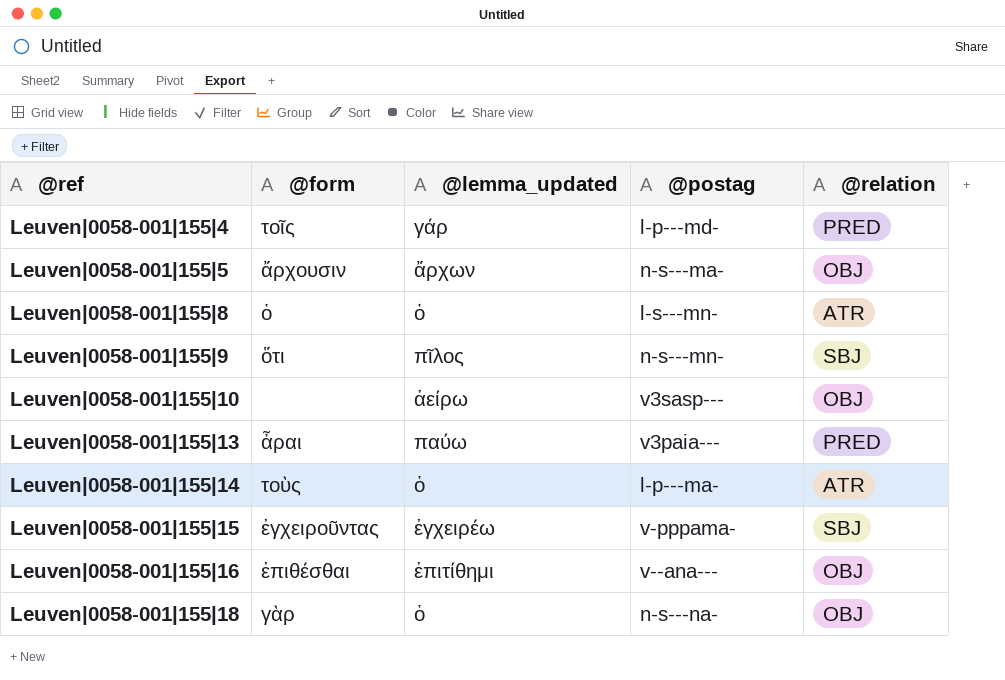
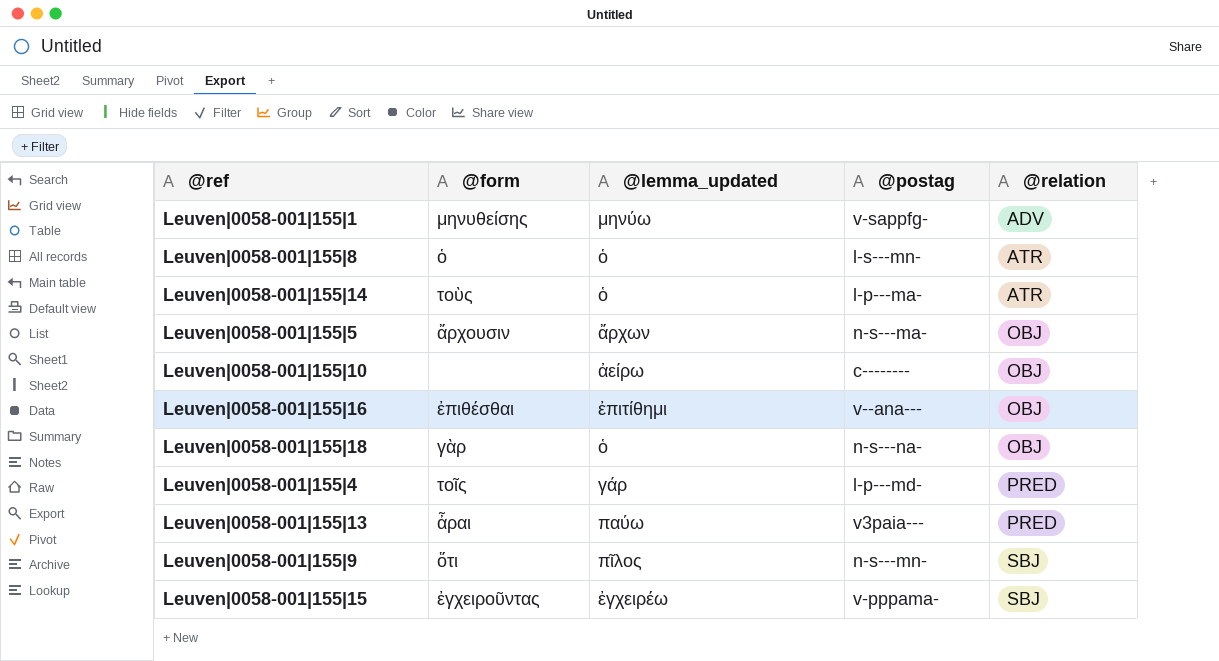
row order: @ref ascending -> @relation ascending
row Leuven|0058-001|155|1: none -> μηνυθείσης | μηνύω | v-sappfg- | ADV
Leuven|0058-001|155|10 | @postag: v3sasp--- -> c--------

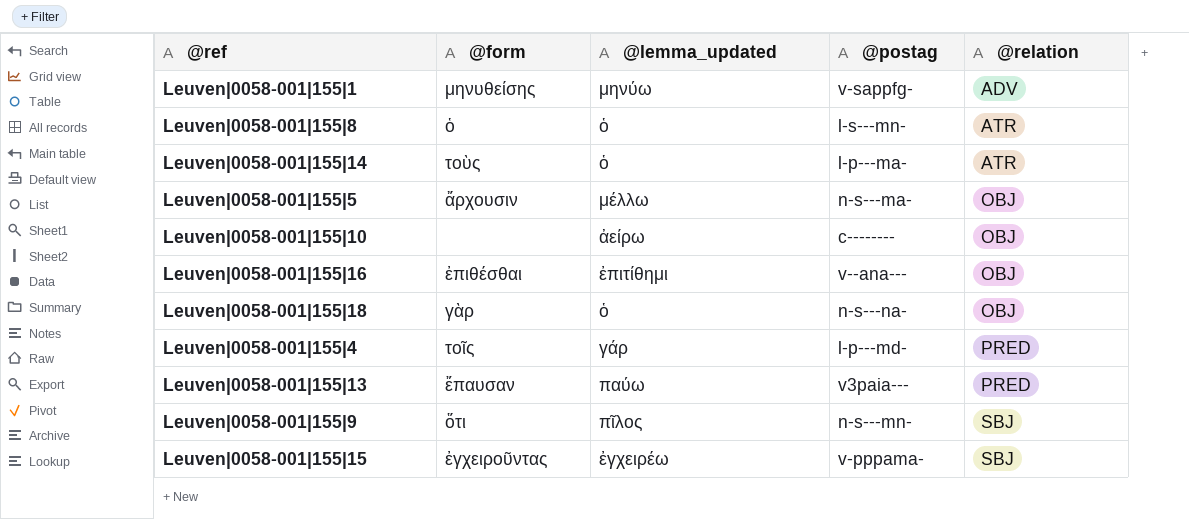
Leuven|0058-001|155|5 | @lemma_updated: ἄρχων -> μέλλω
Leuven|0058-001|155|13 | @form: ἆραι -> ἔπαυσαν

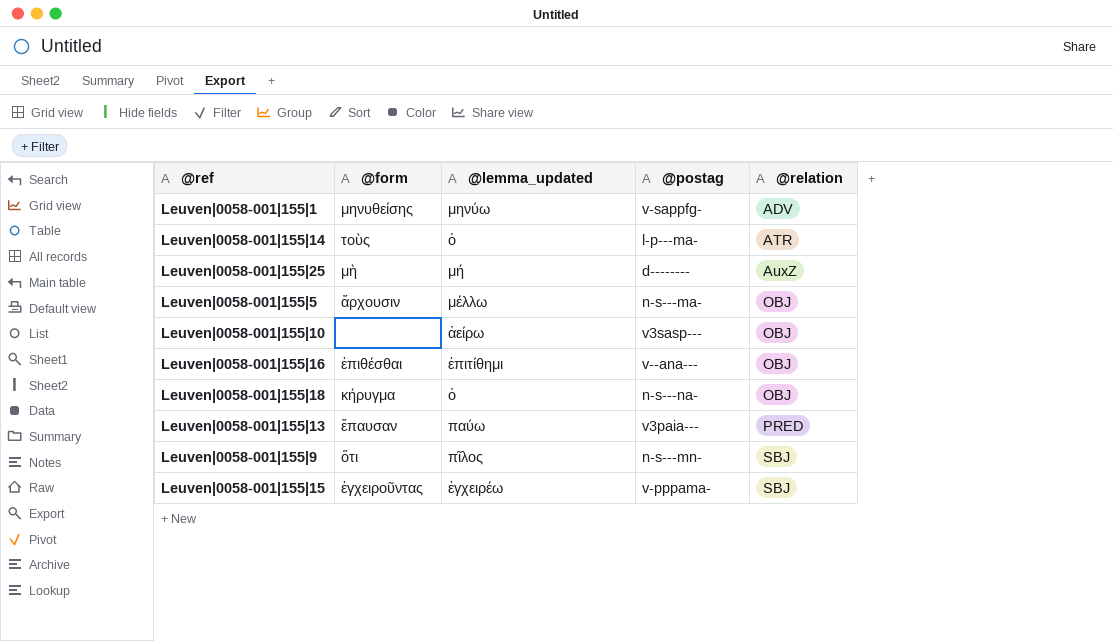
row Leuven|0058-001|155|8: ὁ | ὁ | l-s---mn- | ATR -> none
row Leuven|0058-001|155|4: τοῖς | γάρ | l-p---md- | PRED -> none
row Leuven|0058-001|155|25: none -> μὴ | μή | d-------- | AuxZ
Leuven|0058-001|155|10 | @postag: c-------- -> v3sasp---
Leuven|0058-001|155|18 | @form: γὰρ -> κήρυγμα

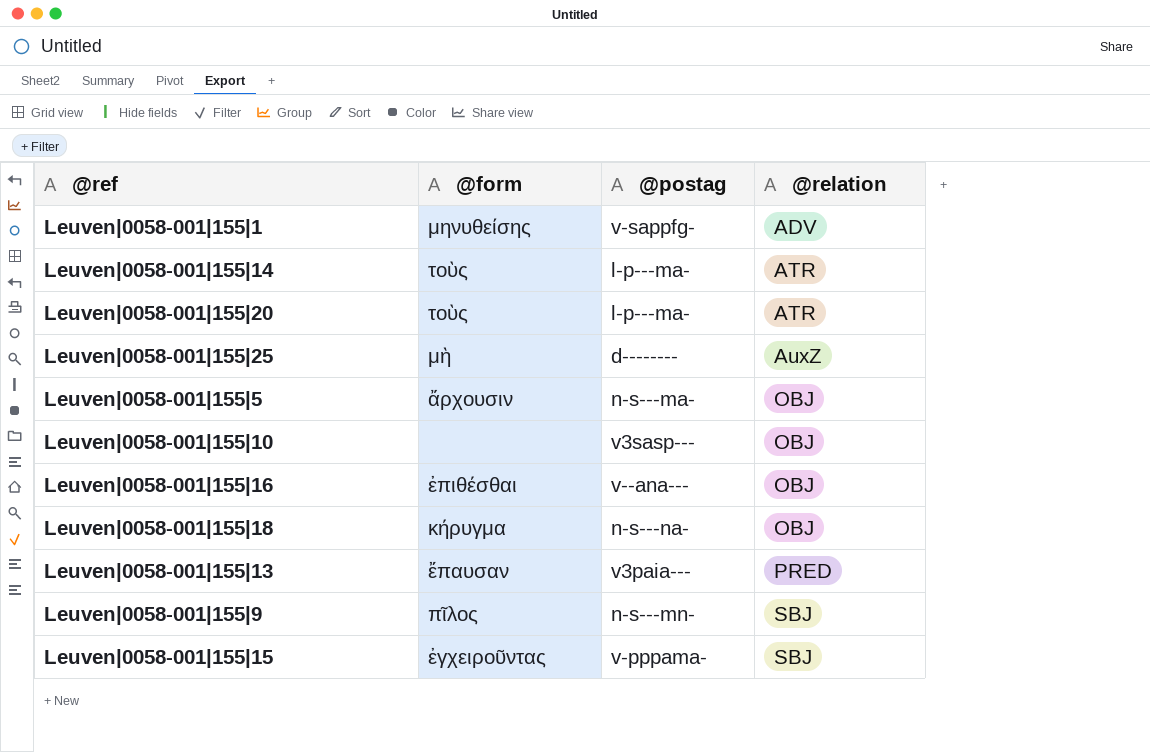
column @lemma_updated | position: 3 -> none
row Leuven|0058-001|155|20: none -> τοὺς | l-p---ma- | ATR
Leuven|0058-001|155|9 | @form: ὅτι -> πῖλος

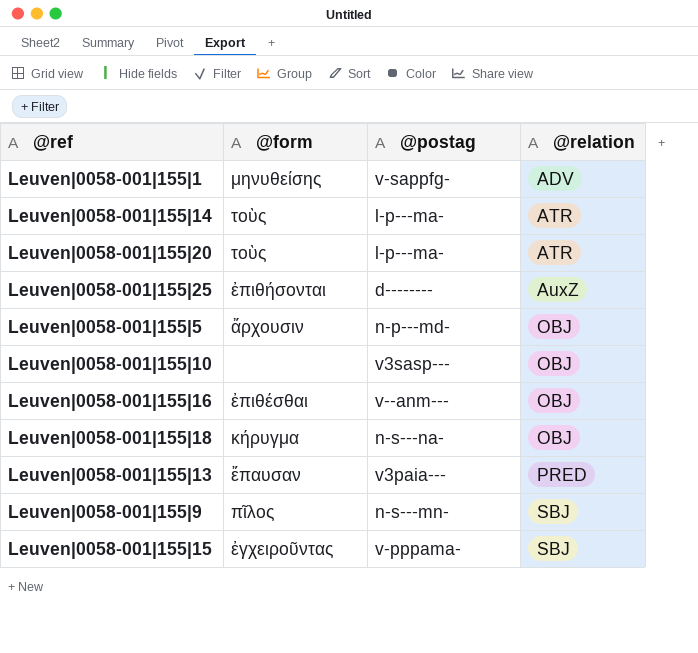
Leuven|0058-001|155|25 | @form: μὴ -> ἐπιθήσονται
Leuven|0058-001|155|5 | @postag: n-s---ma- -> n-p---md-
Leuven|0058-001|155|16 | @postag: v--ana--- -> v--anm---

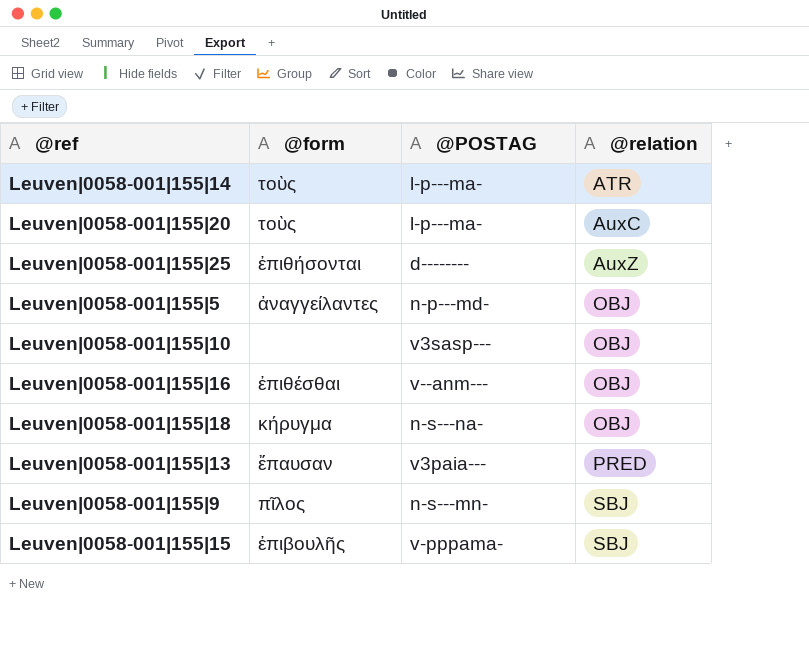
column name: @postag -> @POSTAG
row Leuven|0058-001|155|1: μηνυθείσης | v-sappfg- | ADV -> none
Leuven|0058-001|155|20 | @relation: ATR -> AuxC
Leuven|0058-001|155|5 | @form: ἄρχουσιν -> ἀναγγείλαντες
Leuven|0058-001|155|15 | @form: ἐγχειροῦντας -> ἐπιβουλῆς

